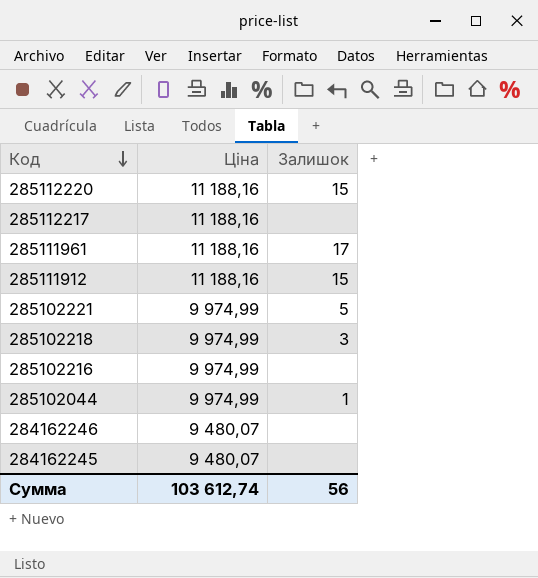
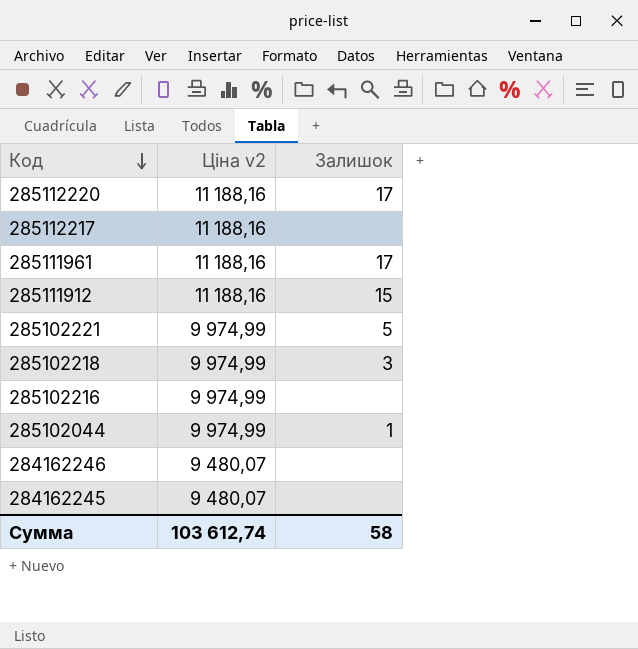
column name: Ціна -> Ціна v2
285112220 | Залишок: 15 -> 17
Сумма | Залишок: 56 -> 58

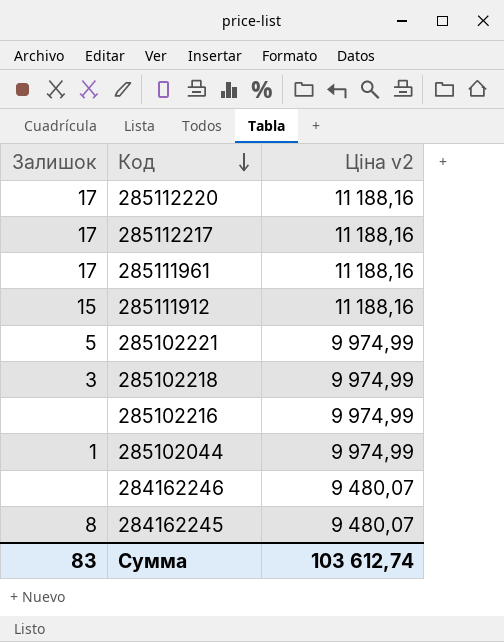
column Залишок | position: 3 -> 1
285112217 | Залишок: none -> 17
284162245 | Залишок: none -> 8
Сумма | Залишок: 58 -> 83

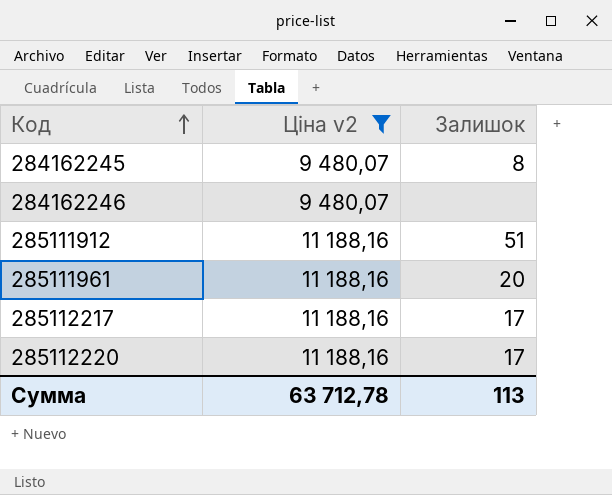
filter: none -> Ціна v2 != 9 974,99
row order: Код descending -> Код ascending
column Залишок | position: 1 -> 3
285111912 | Залишок: 15 -> 51
285111961 | Залишок: 17 -> 20
Сумма | Ціна v2: 103 612,74 -> 63 712,78
Сумма | Залишок: 83 -> 113

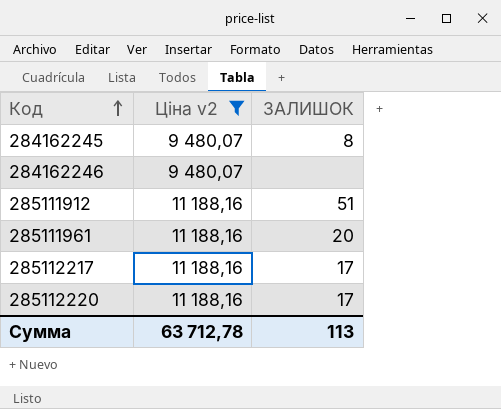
column name: Залишок -> ЗАЛИШОК

